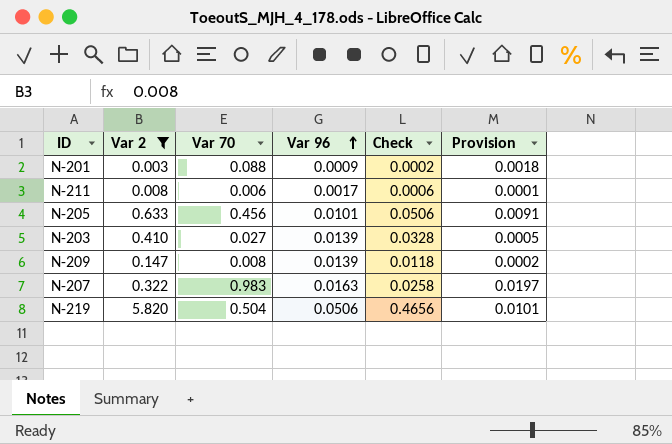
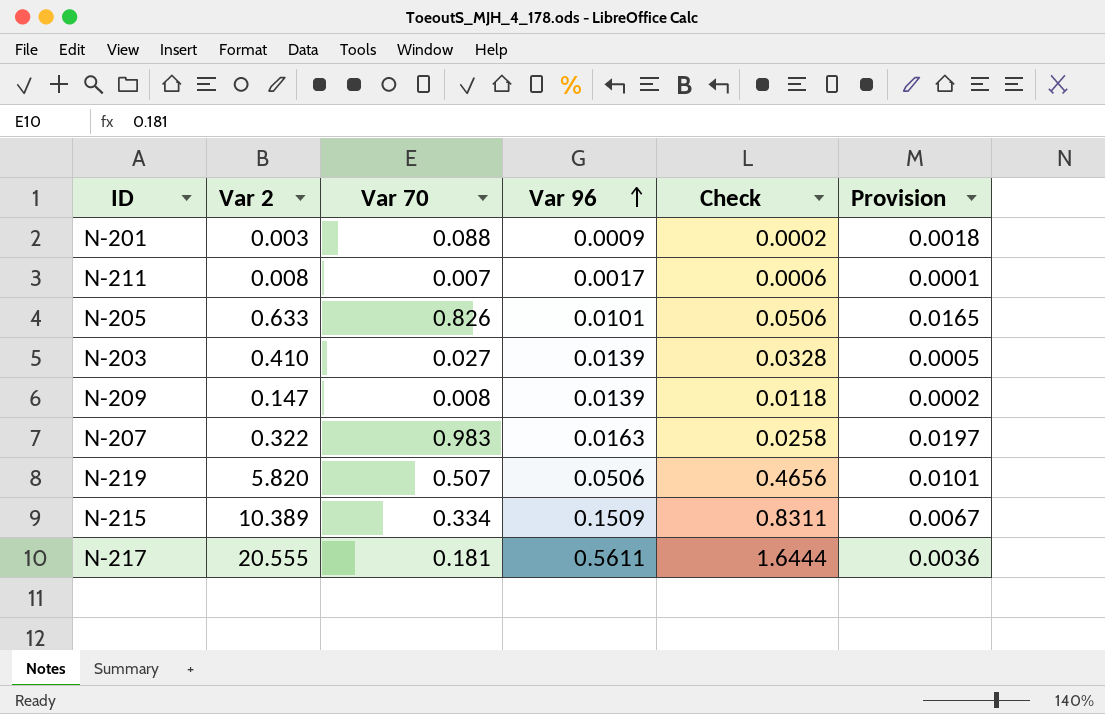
filter: Var 2 <= 5.820 -> none
N-211 | Var 70: 0.006 -> 0.007
N-205 | Var 70: 0.456 -> 0.826
N-205 | Provision: 0.0091 -> 0.0165
N-219 | Var 70: 0.504 -> 0.507

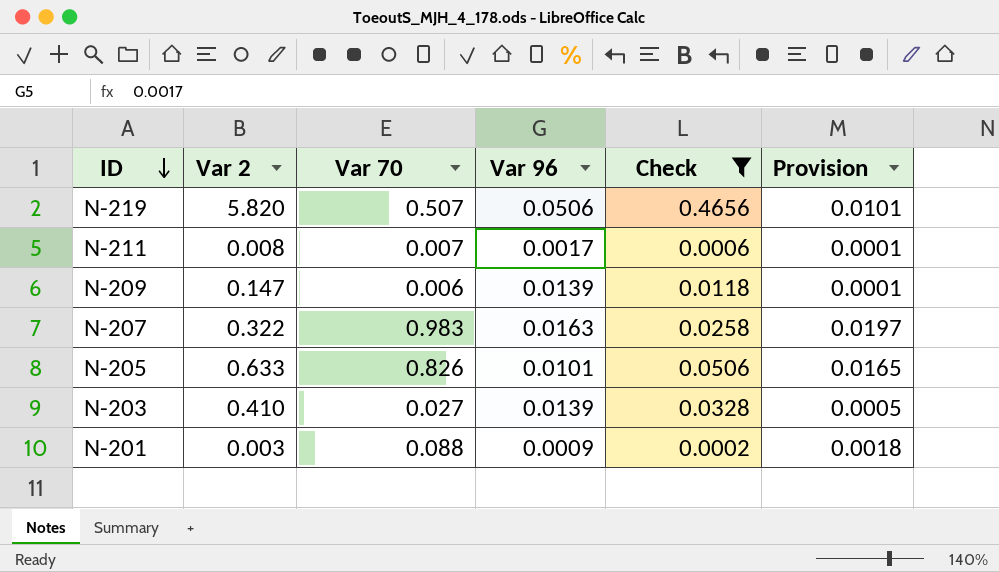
filter: none -> Check <= 0.4656
row order: Var 96 ascending -> ID descending
N-209 | Var 70: 0.008 -> 0.006
N-209 | Provision: 0.0002 -> 0.0001

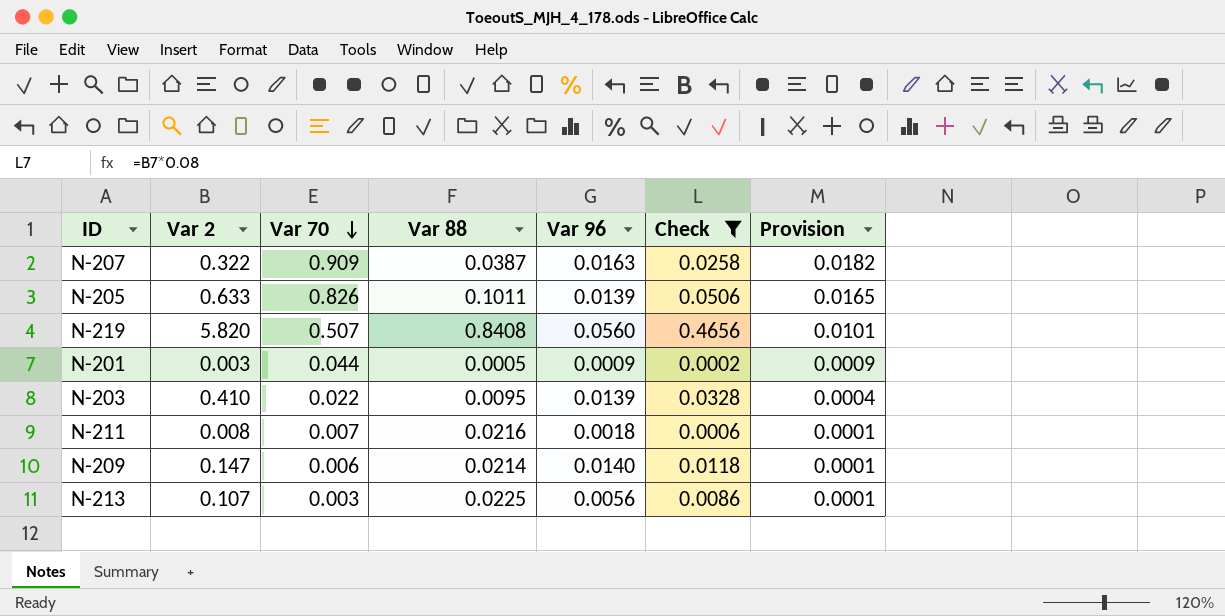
row order: ID descending -> Var 70 descending
column Var 88 | position: none -> 4
N-207 | Var 70: 0.983 -> 0.909
N-207 | Provision: 0.0197 -> 0.0182
N-205 | Var 96: 0.0101 -> 0.0139
N-219 | Var 96: 0.0506 -> 0.0560
N-201 | Var 70: 0.088 -> 0.044
N-201 | Provision: 0.0018 -> 0.0009
N-203 | Var 70: 0.027 -> 0.022
N-203 | Provision: 0.0005 -> 0.0004
N-211 | Var 96: 0.0017 -> 0.0018
N-209 | Var 96: 0.0139 -> 0.0140
row N-213: none -> 0.107 | 0.003 | 0.0225 | 0.0056 | 0.0086 | 0.0001

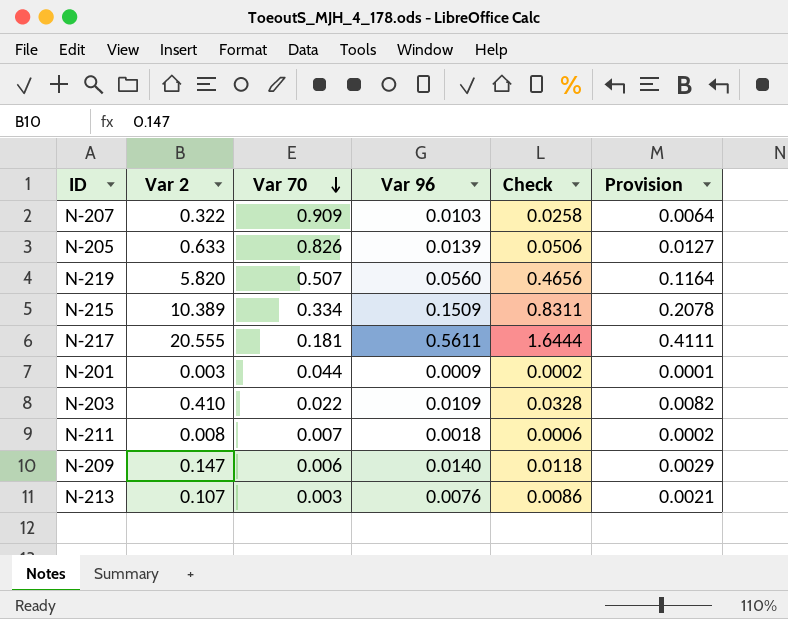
filter: Check <= 0.4656 -> none
column Var 88 | position: 4 -> none
column Provision | formula: [Var 70] * 0.02 -> [Var 2] * 0.02
N-207 | Var 96: 0.0163 -> 0.0103
N-203 | Var 96: 0.0139 -> 0.0109
N-213 | Var 96: 0.0056 -> 0.0076

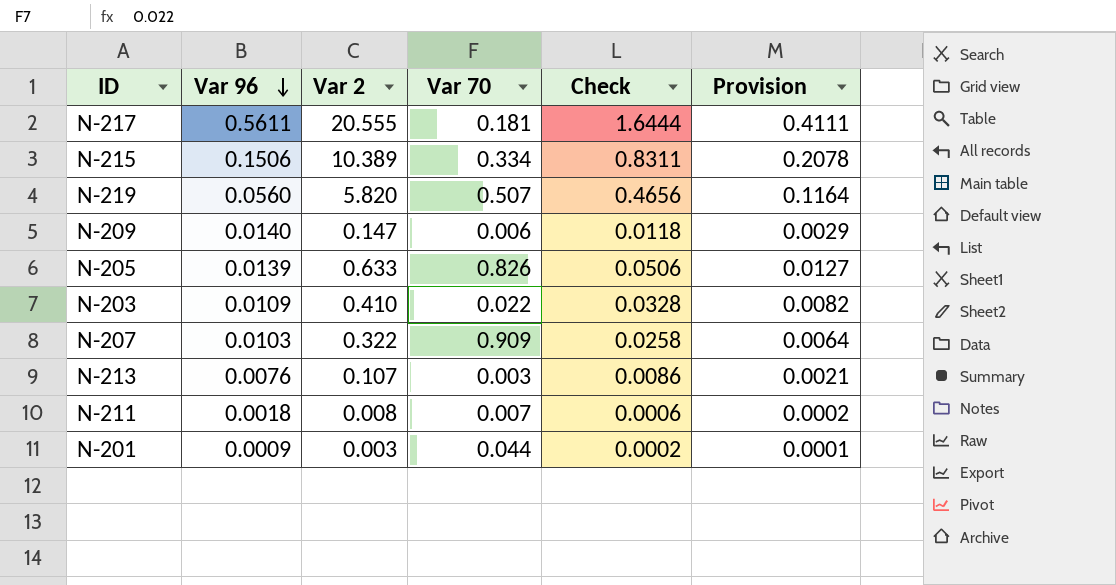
row order: Var 70 descending -> Var 96 descending
column Var 96 | position: 4 -> 2
N-215 | Var 96: 0.1509 -> 0.1506

